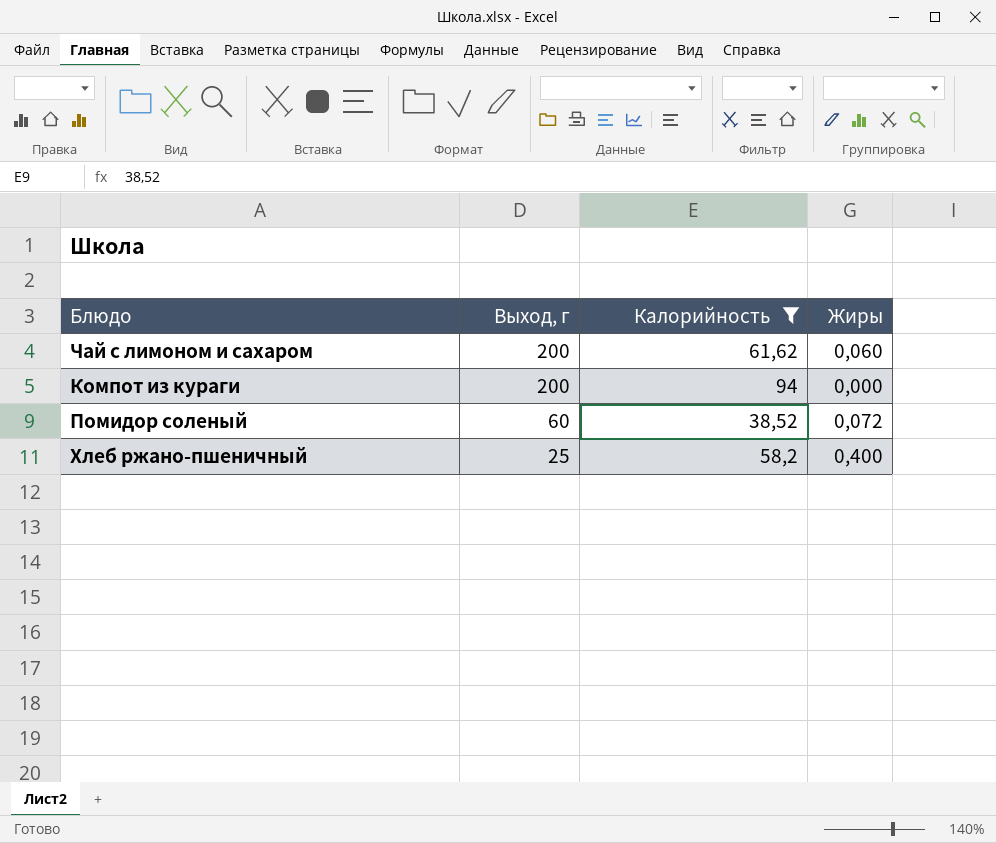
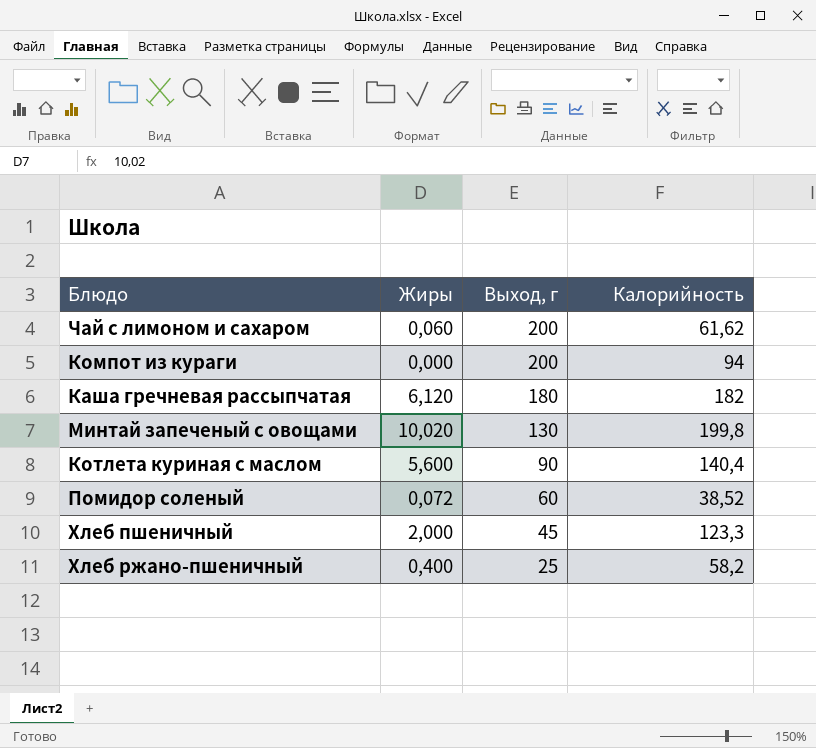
filter: Калорийность <= 94 -> none
column Жиры | position: 4 -> 2

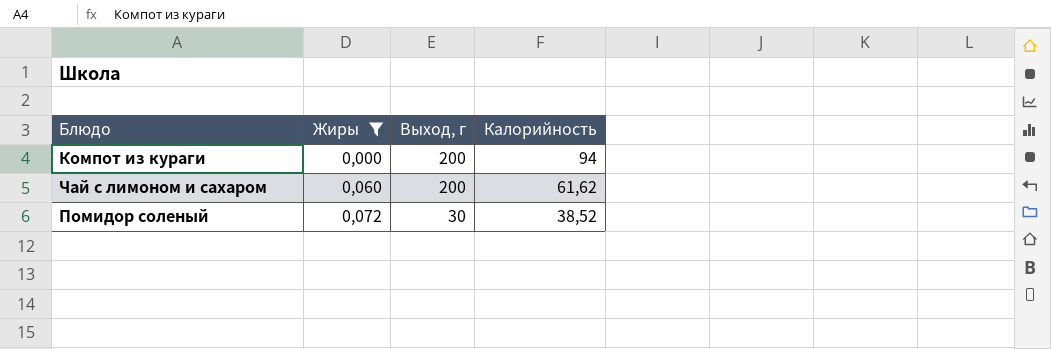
filter: none -> Жиры <= 0,072
row order: Выход, г descending -> Жиры ascending
Помидор соленый | Выход, г: 60 -> 30

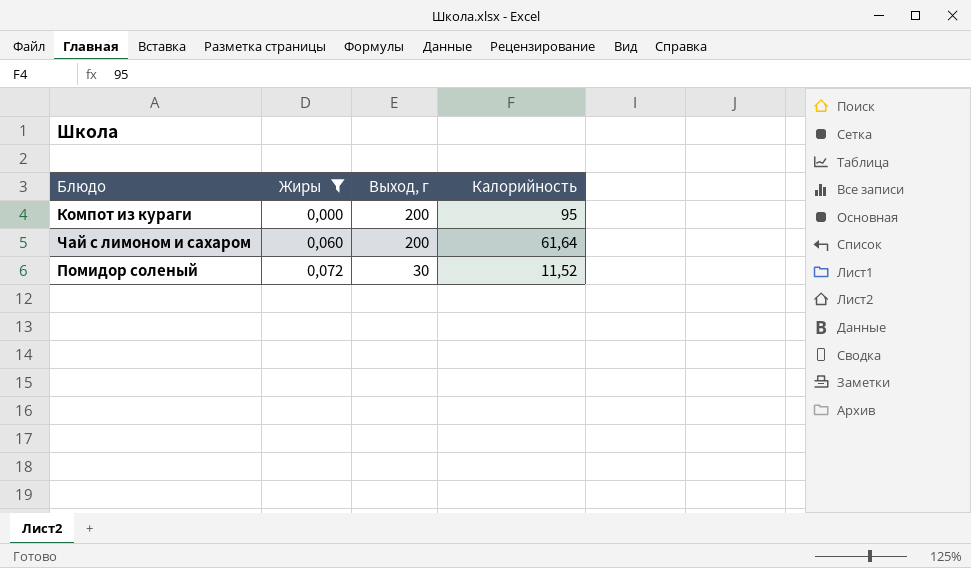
Компот из кураги | Калорийность: 94 -> 95
Чай с лимоном и сахаром | Калорийность: 61,62 -> 61,64
Помидор соленый | Калорийность: 38,52 -> 11,52

